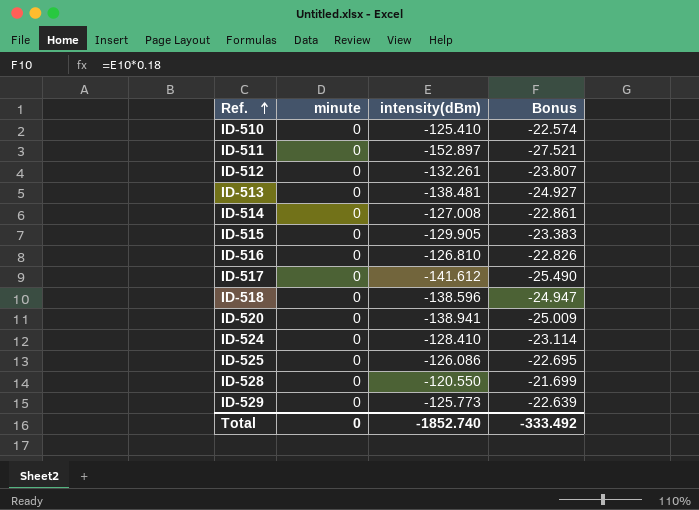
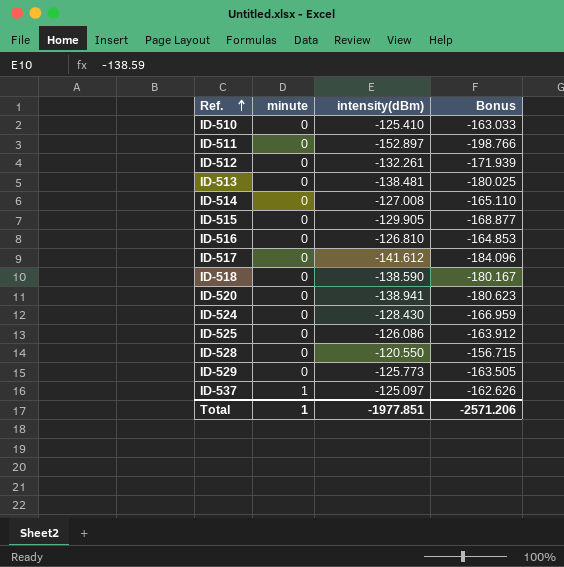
column Bonus | formula: [intensity(dBm)] * 0.18 -> [intensity(dBm)] * 1.3
ID-518 | intensity(dBm): -138.596 -> -138.590
ID-524 | intensity(dBm): -128.410 -> -128.430
row ID-537: none -> 1 | -125.097 | -162.626
Total | minute: 0 -> 1
Total | intensity(dBm): -1852.740 -> -1977.851
Total | Bonus: -333.492 -> -2571.206

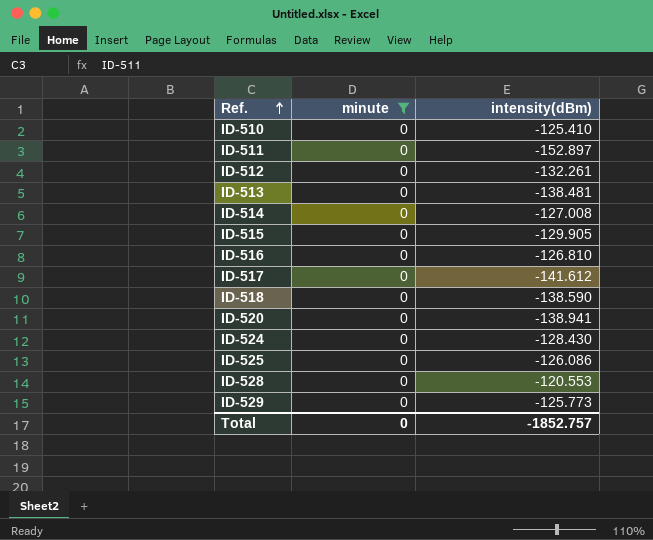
filter: none -> minute = 0
column Bonus | formula: [intensity(dBm)] * 1.3 -> none
ID-528 | intensity(dBm): -120.550 -> -120.553
Total | minute: 1 -> 0
Total | intensity(dBm): -1977.851 -> -1852.757

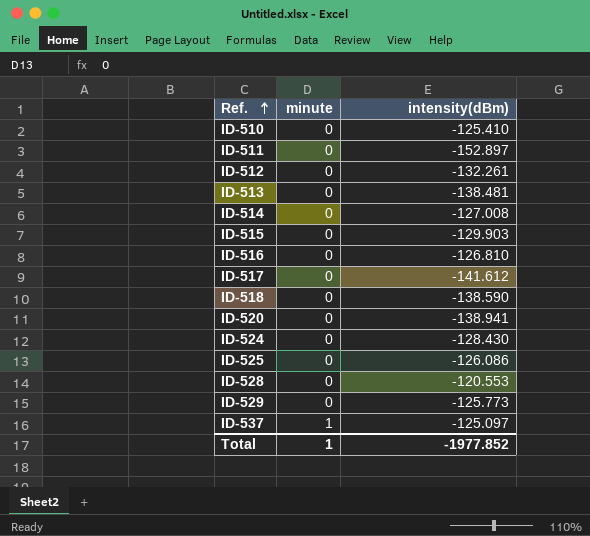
filter: minute = 0 -> none
ID-515 | intensity(dBm): -129.905 -> -129.903
Total | minute: 0 -> 1
Total | intensity(dBm): -1852.757 -> -1977.852

